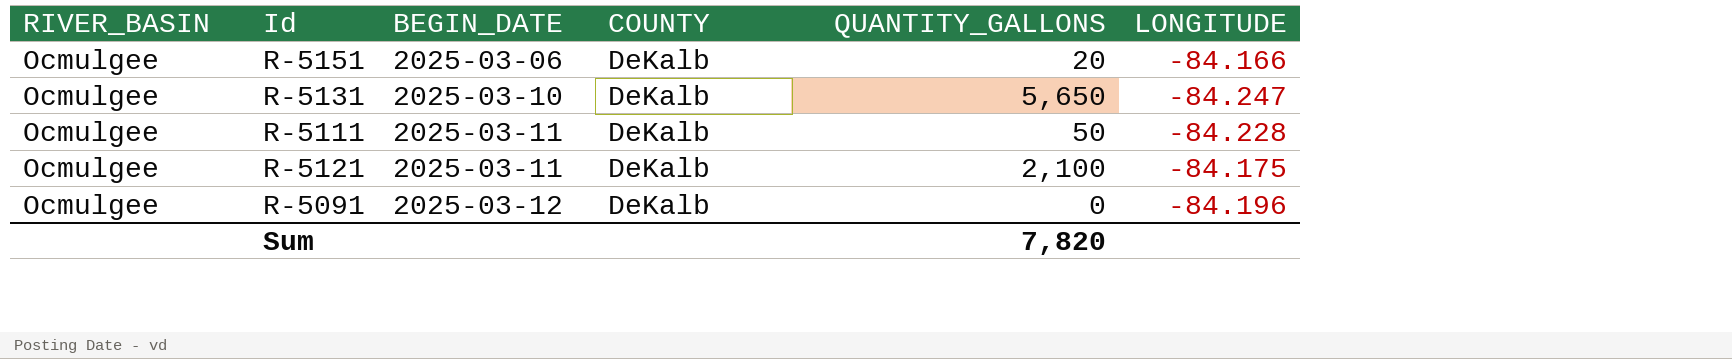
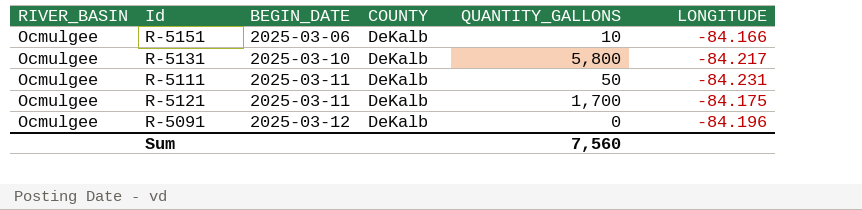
R-5151 | QUANTITY_GALLONS: 20 -> 10
R-5131 | QUANTITY_GALLONS: 5,650 -> 5,800
R-5131 | LONGITUDE: -84.247 -> -84.217
R-5111 | LONGITUDE: -84.228 -> -84.231
R-5121 | QUANTITY_GALLONS: 2,100 -> 1,700
Sum | QUANTITY_GALLONS: 7,820 -> 7,560

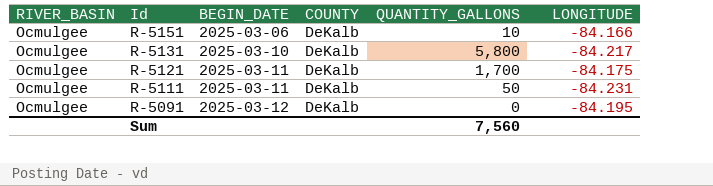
row order: BEGIN_DATE ascending -> Id descending
R-5091 | LONGITUDE: -84.196 -> -84.195

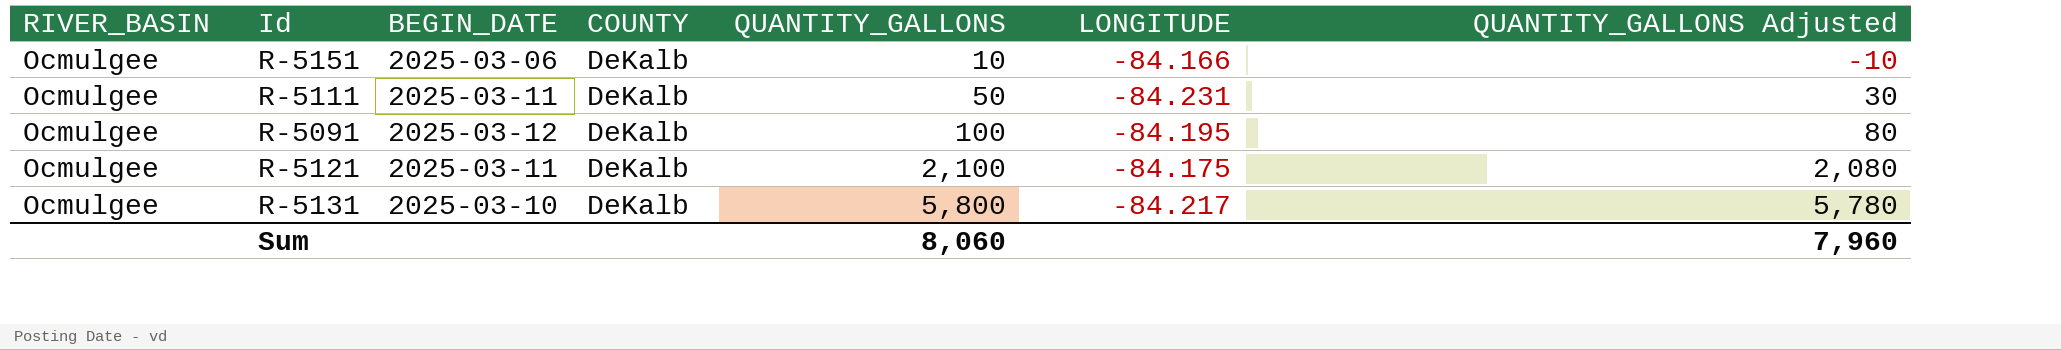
row order: Id descending -> QUANTITY_GALLONS ascending
column QUANTITY_GALLONS Adjusted | formula: none -> [QUANTITY_GALLONS] - 20
R-5091 | QUANTITY_GALLONS: 0 -> 100
R-5121 | QUANTITY_GALLONS: 1,700 -> 2,100
Sum | QUANTITY_GALLONS: 7,560 -> 8,060

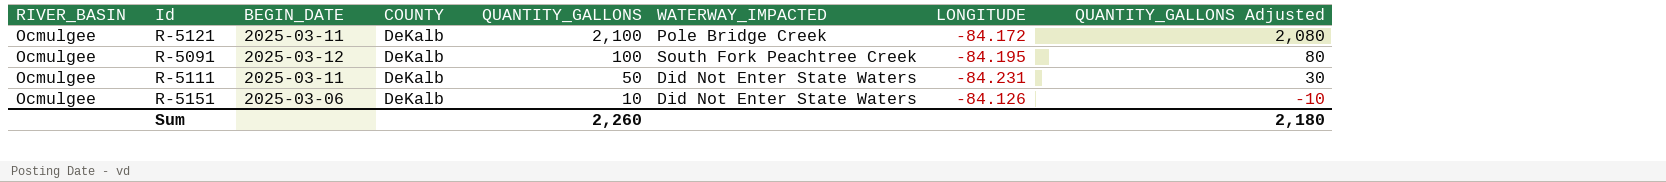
row order: QUANTITY_GALLONS ascending -> QUANTITY_GALLONS descending
column WATERWAY_IMPACTED | position: none -> 6
row R-5131: Ocmulgee | 2025-03-10 | DeKalb | 5,800 | -84.217 | 5,780 -> none
R-5121 | LONGITUDE: -84.175 -> -84.172
R-5151 | LONGITUDE: -84.166 -> -84.126
Sum | QUANTITY_GALLONS: 8,060 -> 2,260
Sum | QUANTITY_GALLONS Adjusted: 7,960 -> 2,180

